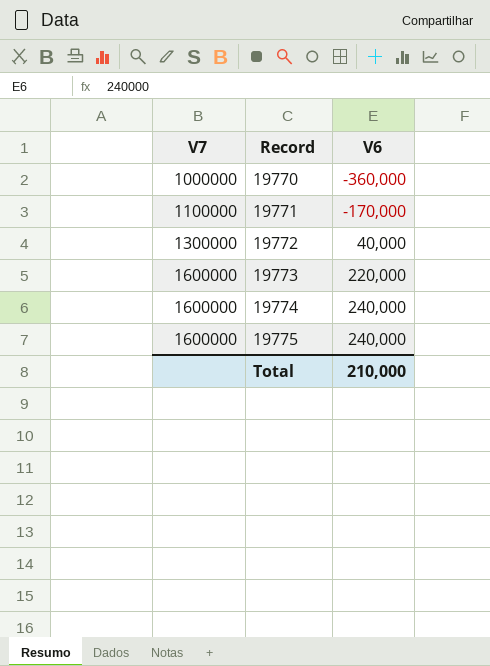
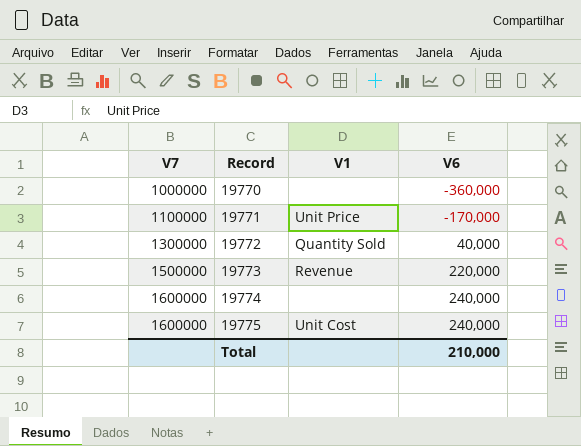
column V1 | position: none -> 3
19773 | V7: 1600000 -> 1500000

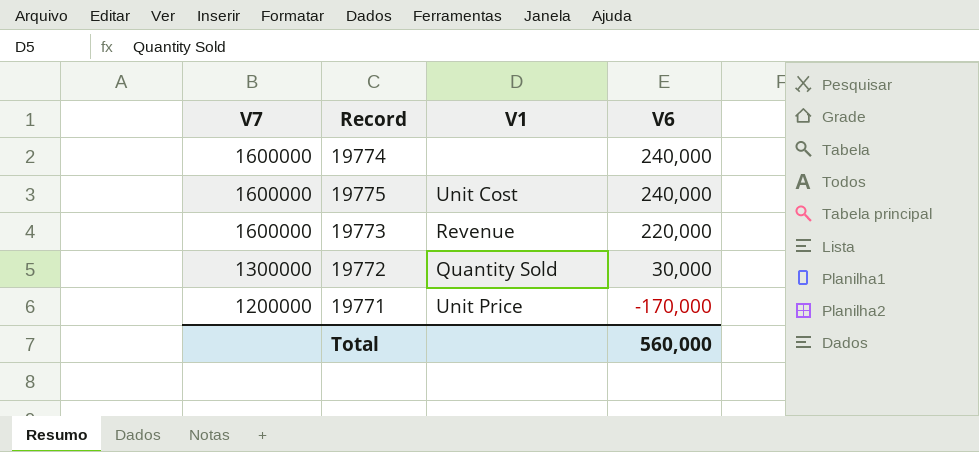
row order: V7 ascending -> V7 descending
row 19770: 1000000 | none | -360,000 -> none
19773 | V7: 1500000 -> 1600000
19772 | V6: 40,000 -> 30,000
19771 | V7: 1100000 -> 1200000
Total | V6: 210,000 -> 560,000

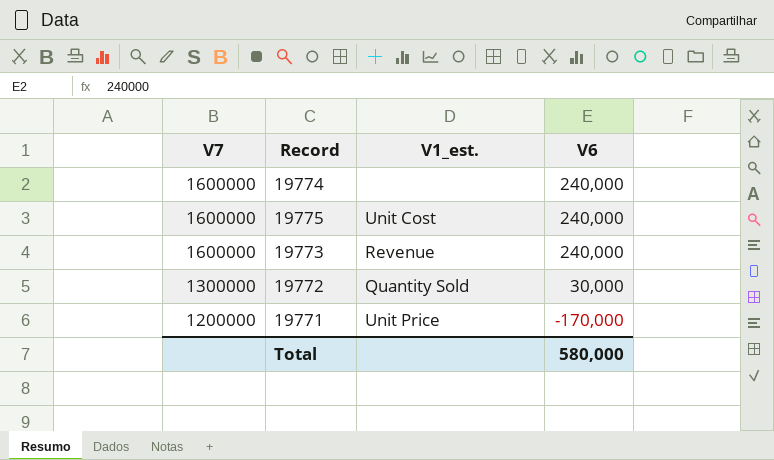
column name: V1 -> V1_est.
19773 | V6: 220,000 -> 240,000
Total | V6: 560,000 -> 580,000

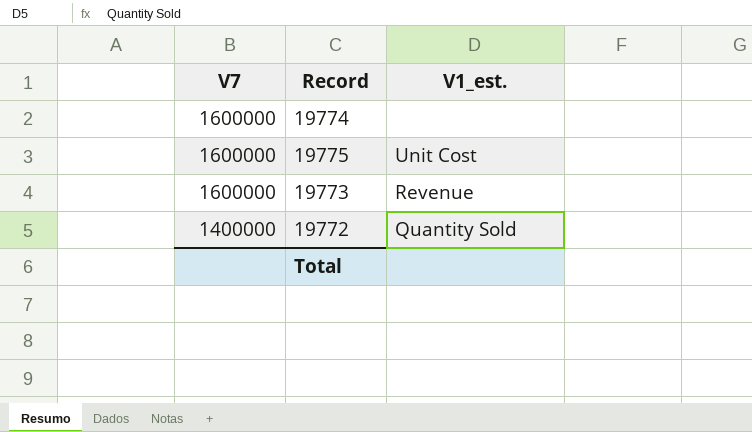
column V6 | position: 4 -> none
row 19771: 1200000 | Unit Price | -170,000 -> none
19772 | V7: 1300000 -> 1400000

